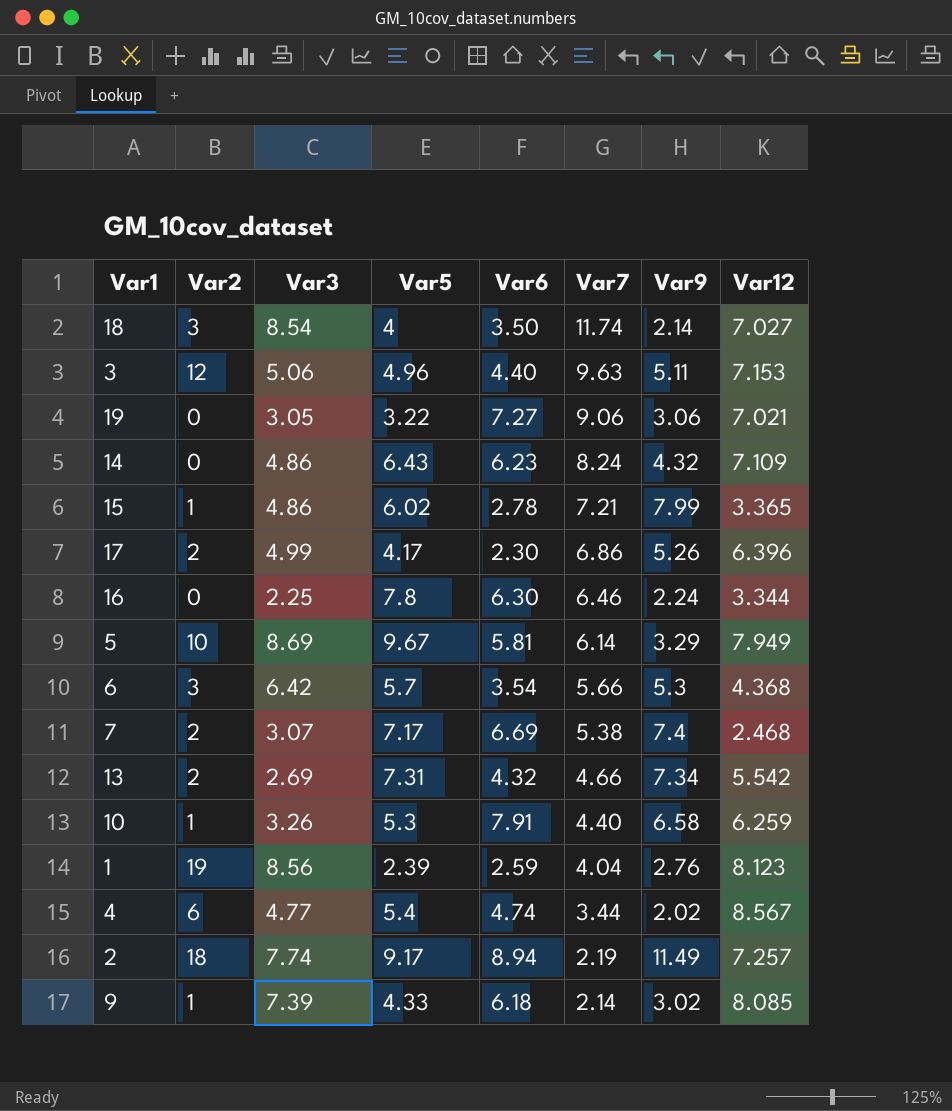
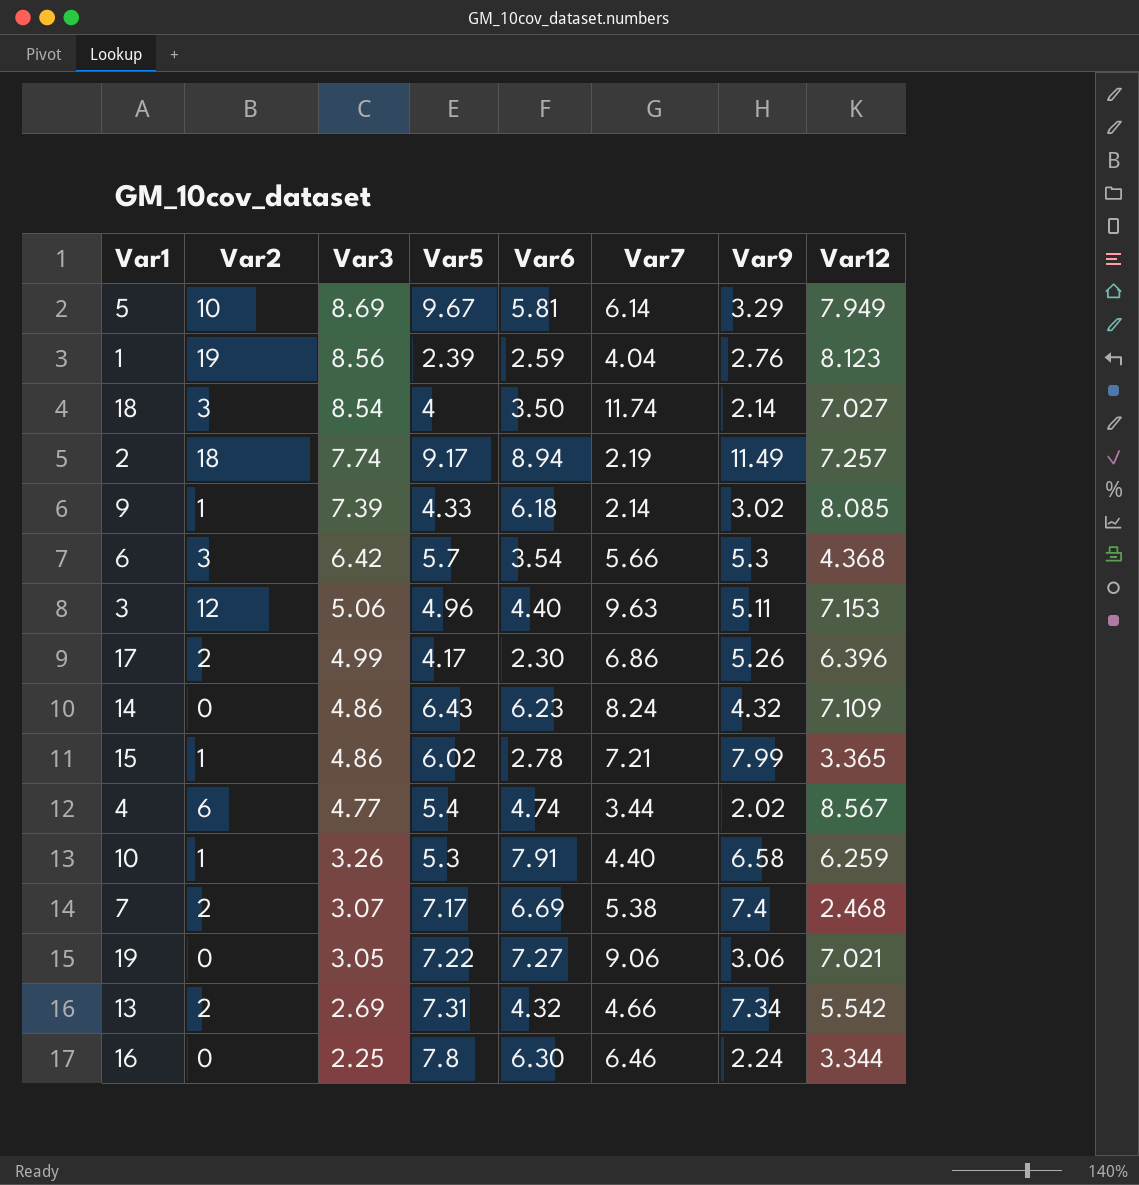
row order: Var7 descending -> Var3 descending
19 | Var5: 3.22 -> 7.22

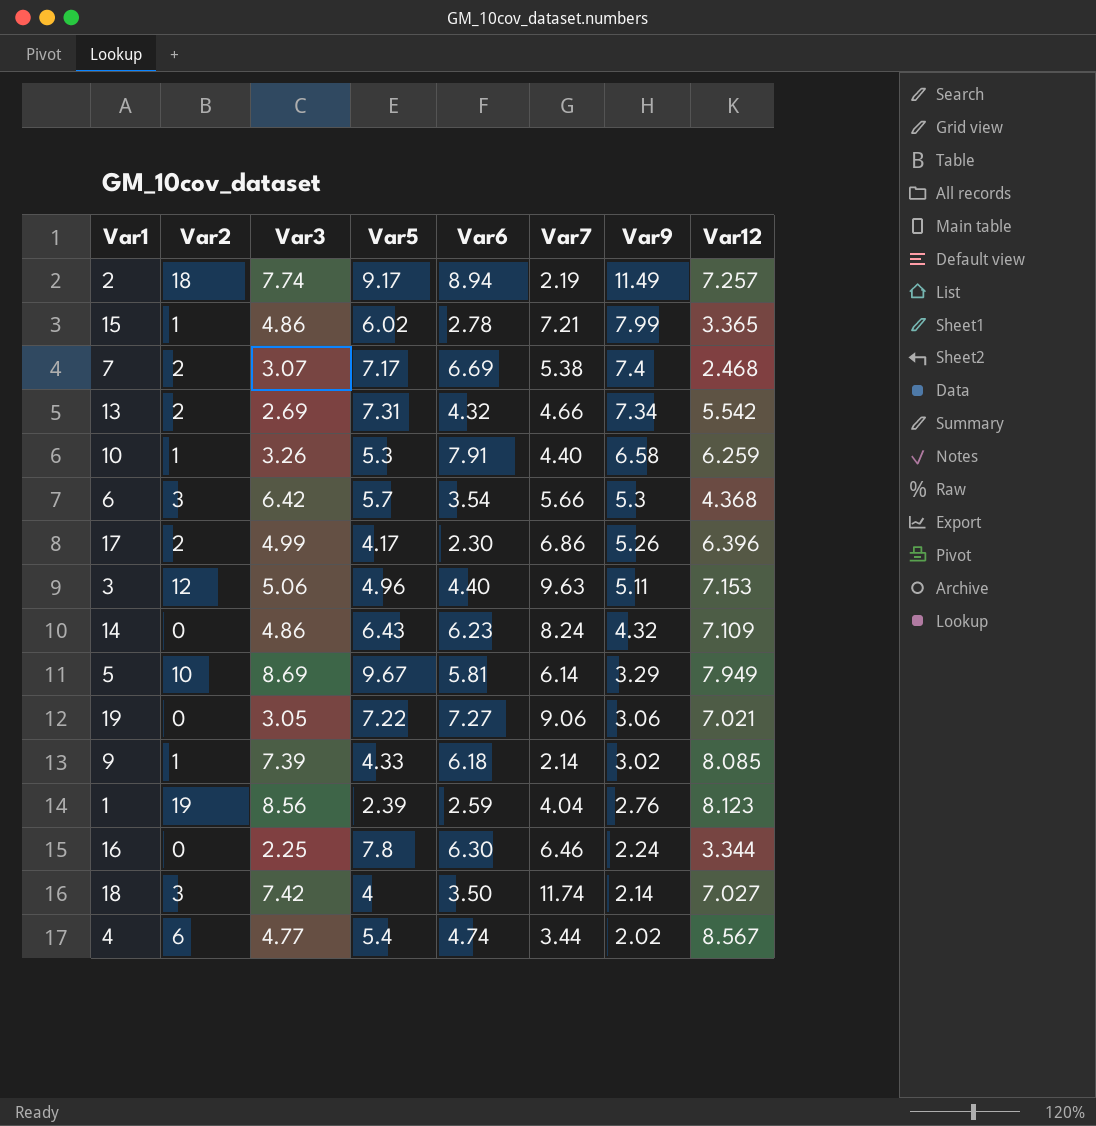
row order: Var3 descending -> Var9 descending
18 | Var3: 8.54 -> 7.42

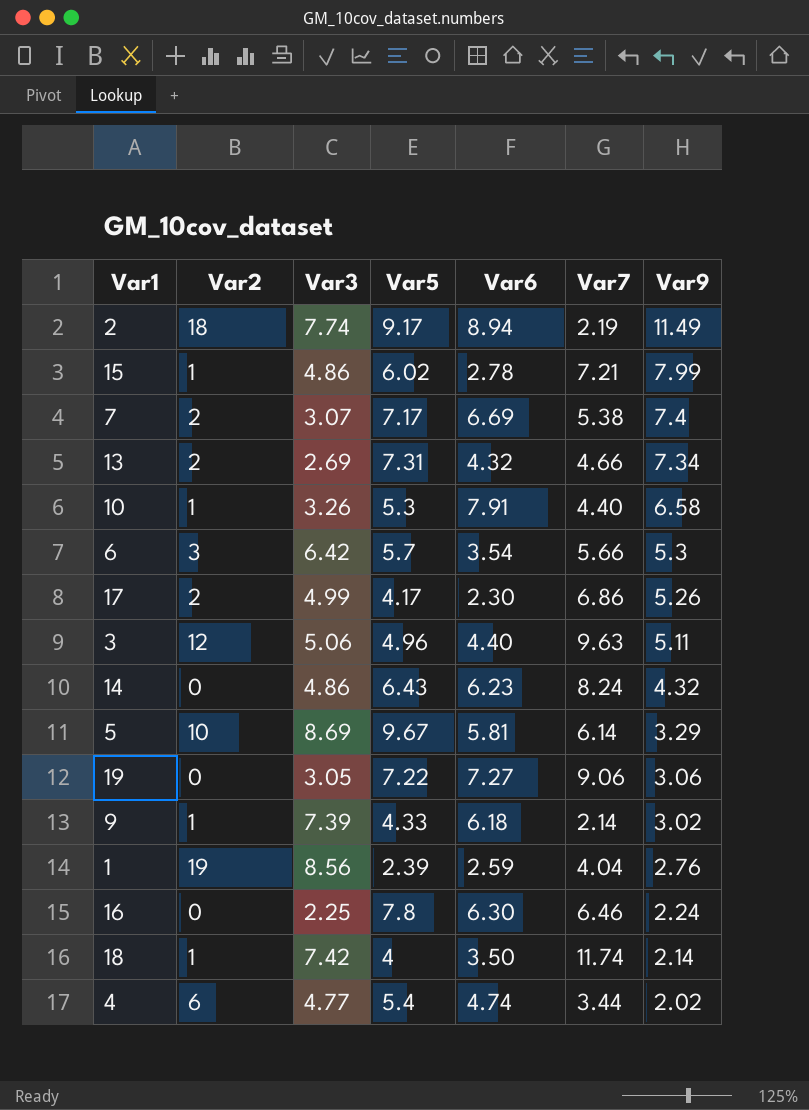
column Var12 | position: 8 -> none
18 | Var2: 3 -> 1

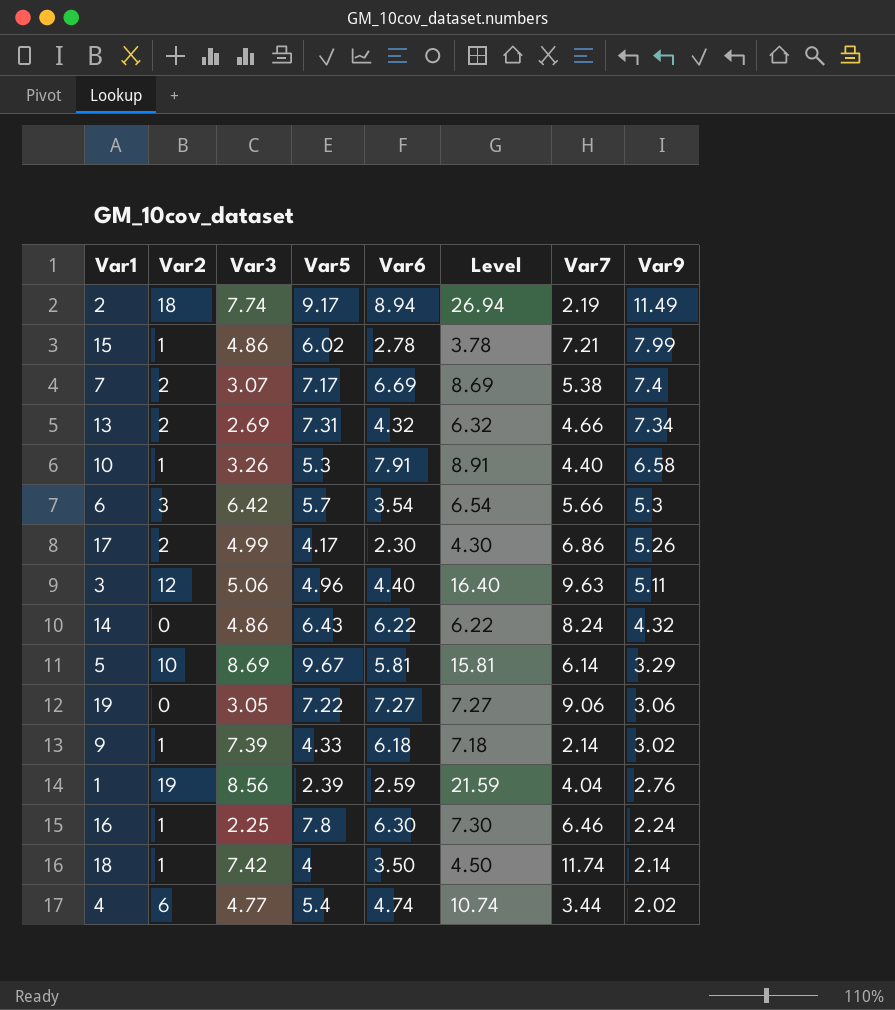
column Level | formula: none -> [Var2] + [Var6]
14 | Var6: 6.23 -> 6.22
16 | Var2: 0 -> 1

